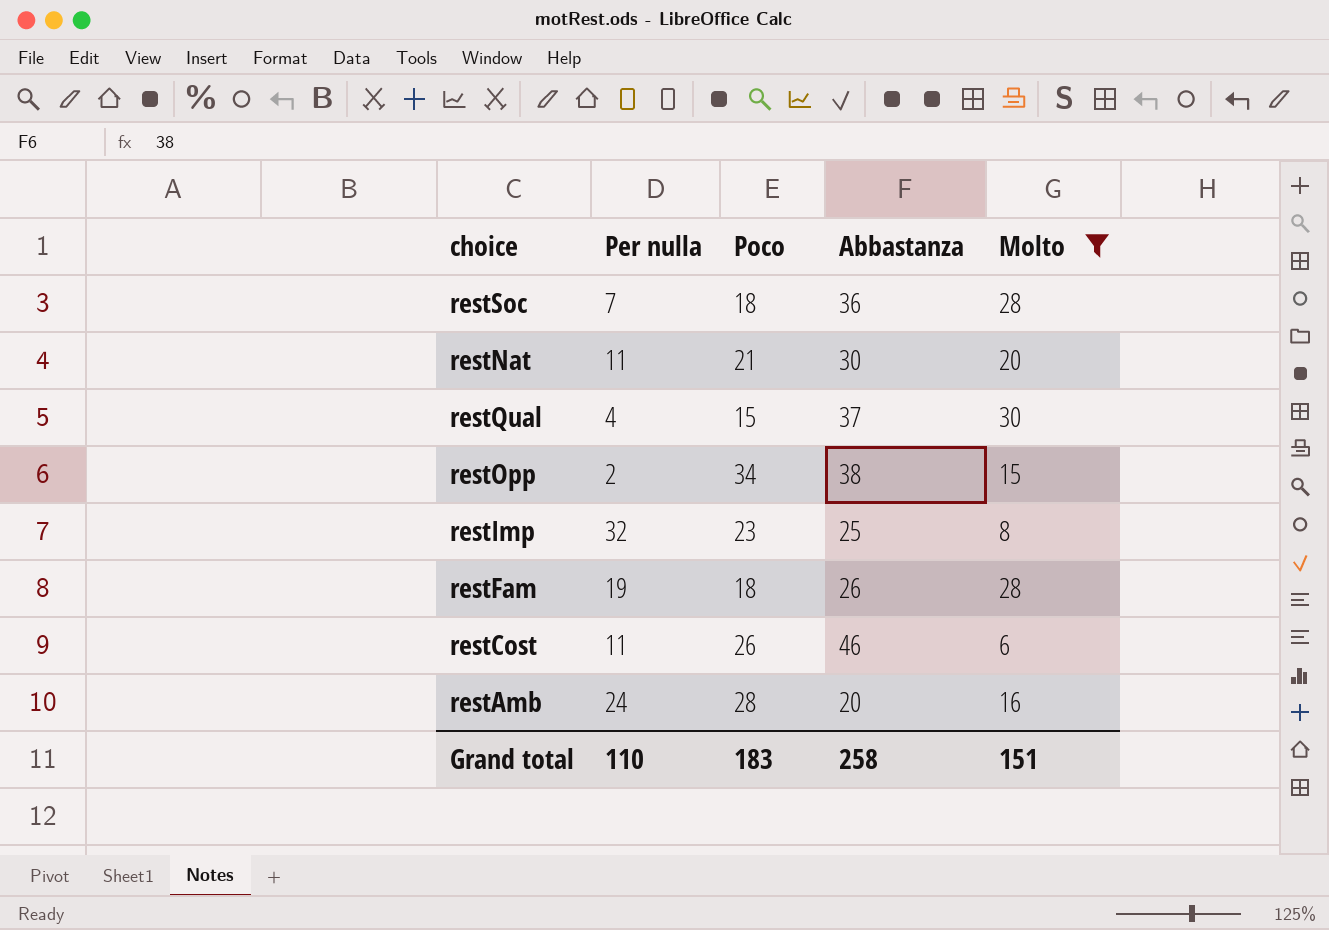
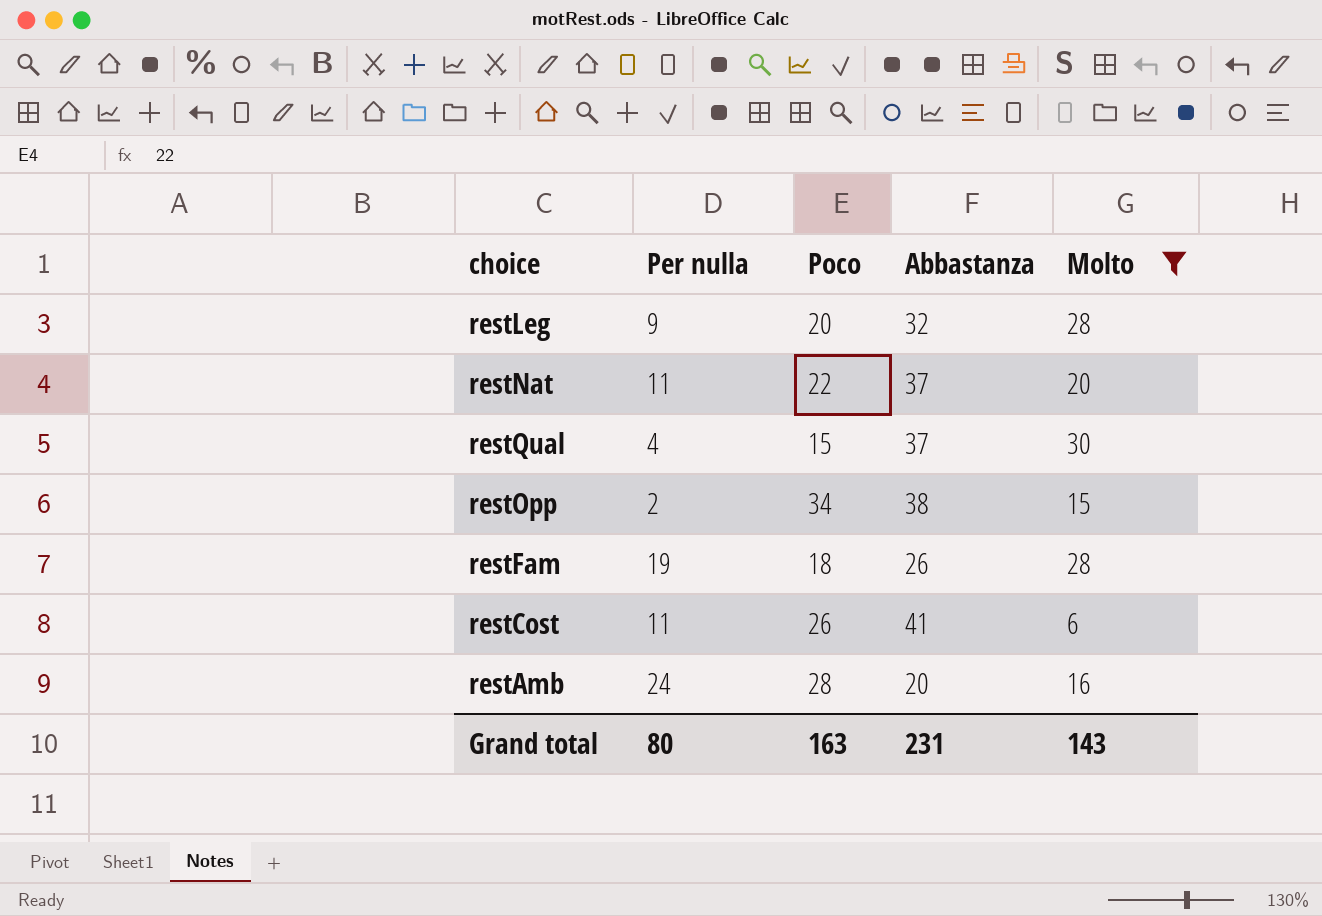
row restSoc: 7 | 18 | 36 | 28 -> none
row restImp: 32 | 23 | 25 | 8 -> none
row restLeg: none -> 9 | 20 | 32 | 28
restNat | Poco: 21 -> 22
restNat | Abbastanza: 30 -> 37
restCost | Abbastanza: 46 -> 41
Grand total | Per nulla: 110 -> 80
Grand total | Poco: 183 -> 163
Grand total | Abbastanza: 258 -> 231
Grand total | Molto: 151 -> 143

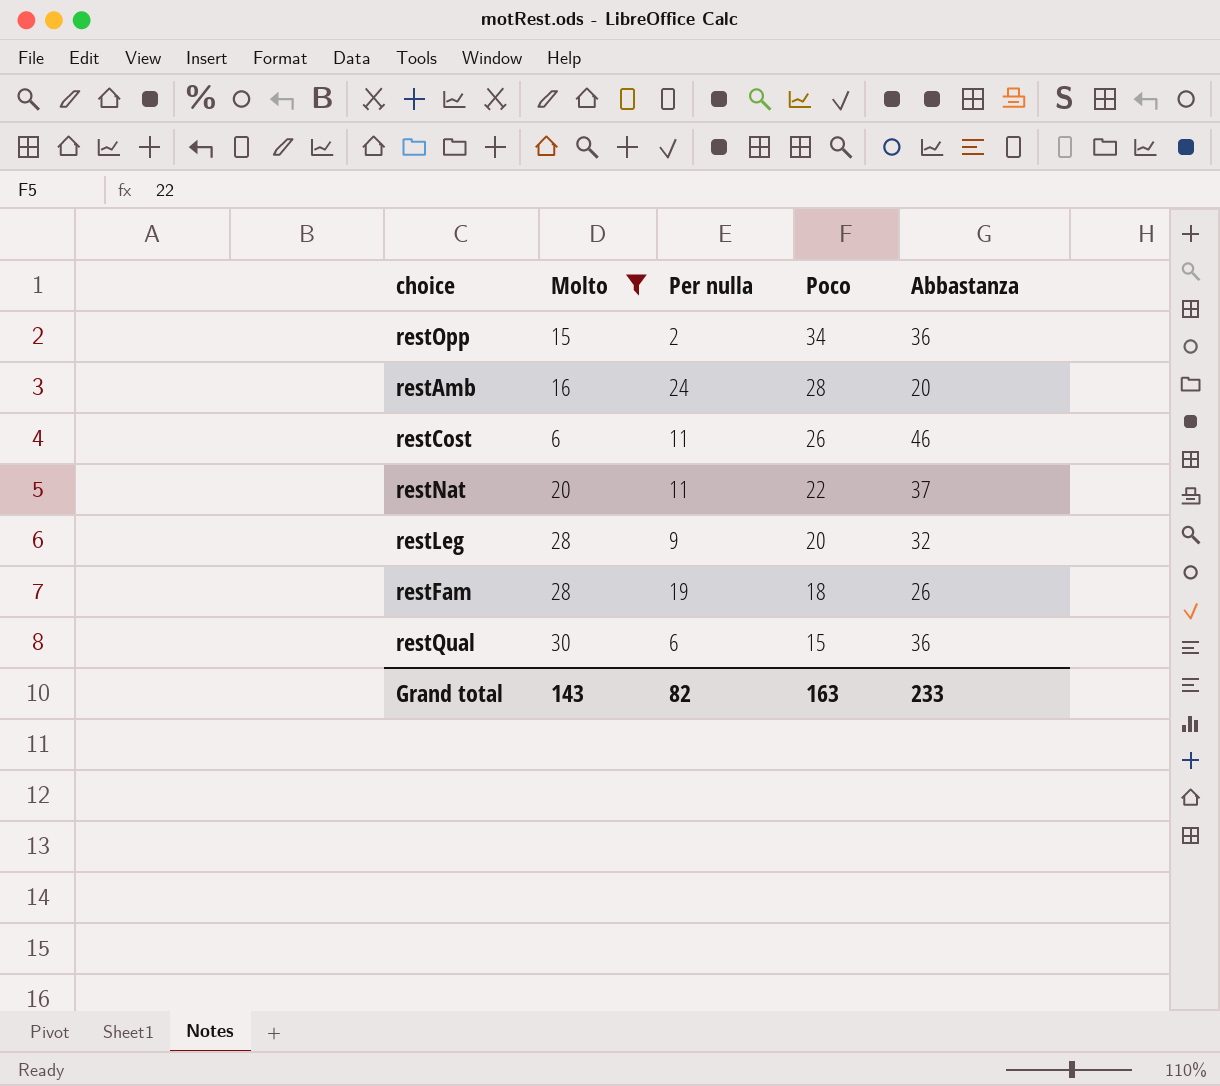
row order: none -> Poco descending
column Molto | position: 5 -> 2
restOpp | Abbastanza: 38 -> 36
restCost | Abbastanza: 41 -> 46
restQual | Per nulla: 4 -> 6
restQual | Abbastanza: 37 -> 36
Grand total | Per nulla: 80 -> 82
Grand total | Abbastanza: 231 -> 233

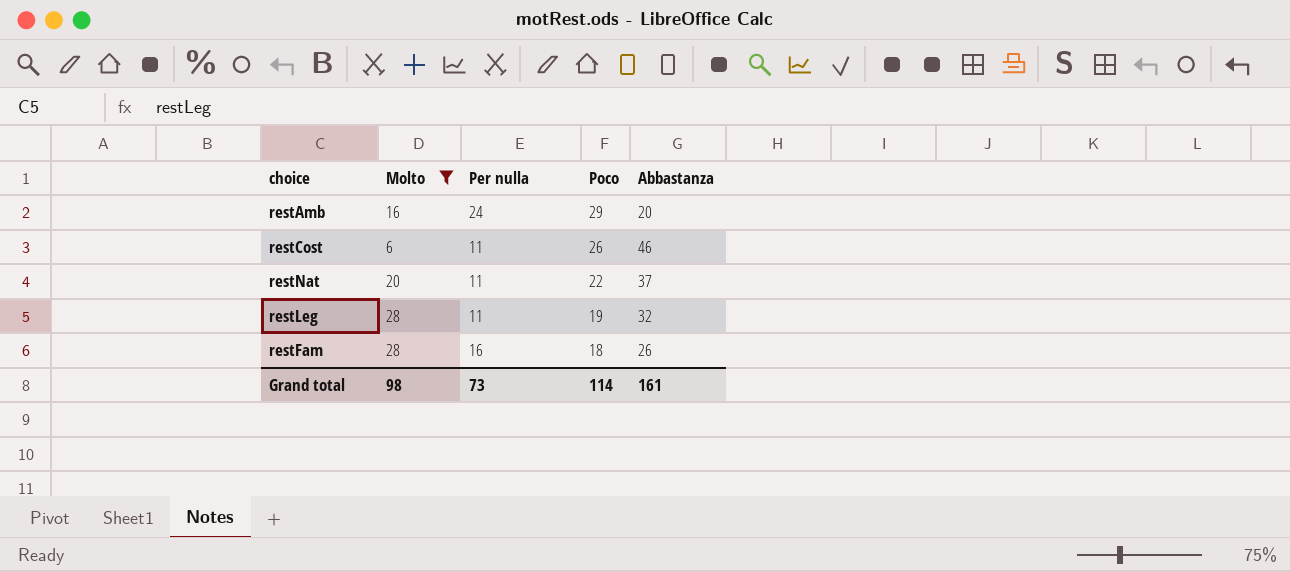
row restOpp: 15 | 2 | 34 | 36 -> none
row restQual: 30 | 6 | 15 | 36 -> none
restAmb | Poco: 28 -> 29
restLeg | Per nulla: 9 -> 11
restLeg | Poco: 20 -> 19
restFam | Per nulla: 19 -> 16
Grand total | Molto: 143 -> 98
Grand total | Per nulla: 82 -> 73
Grand total | Poco: 163 -> 114
Grand total | Abbastanza: 233 -> 161

